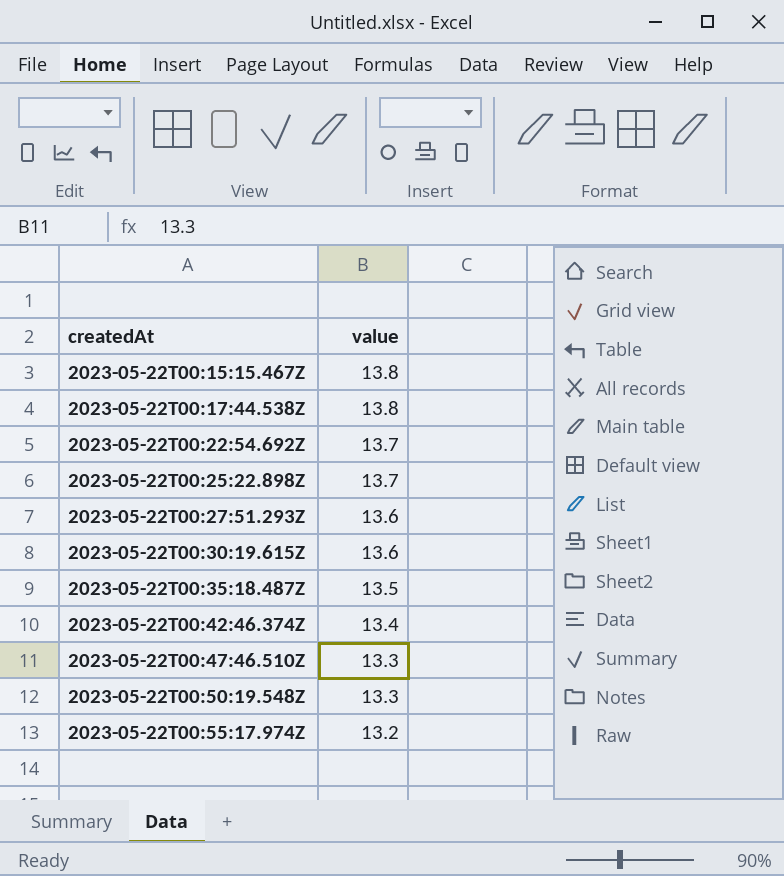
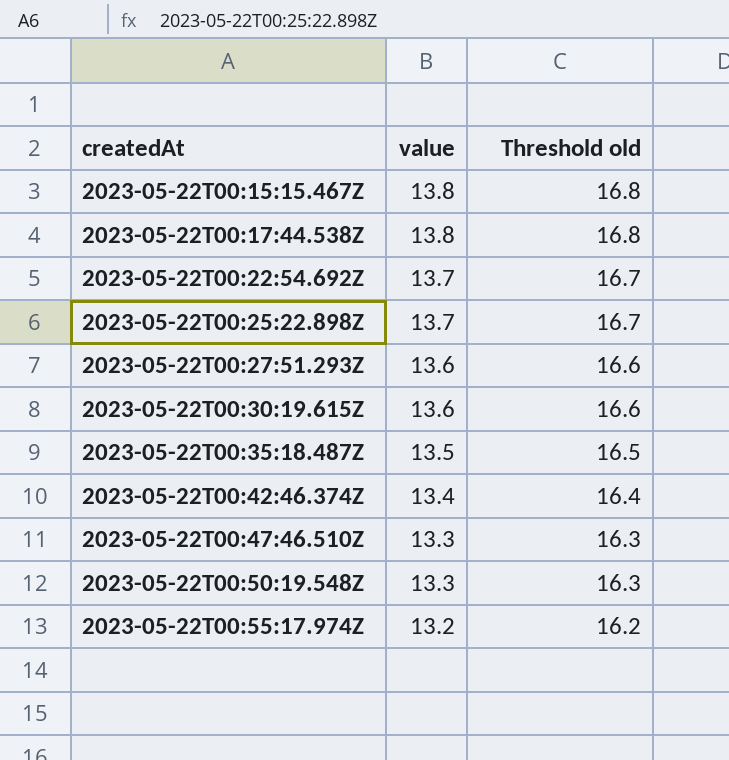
column Threshold old | formula: none -> [value] + 3

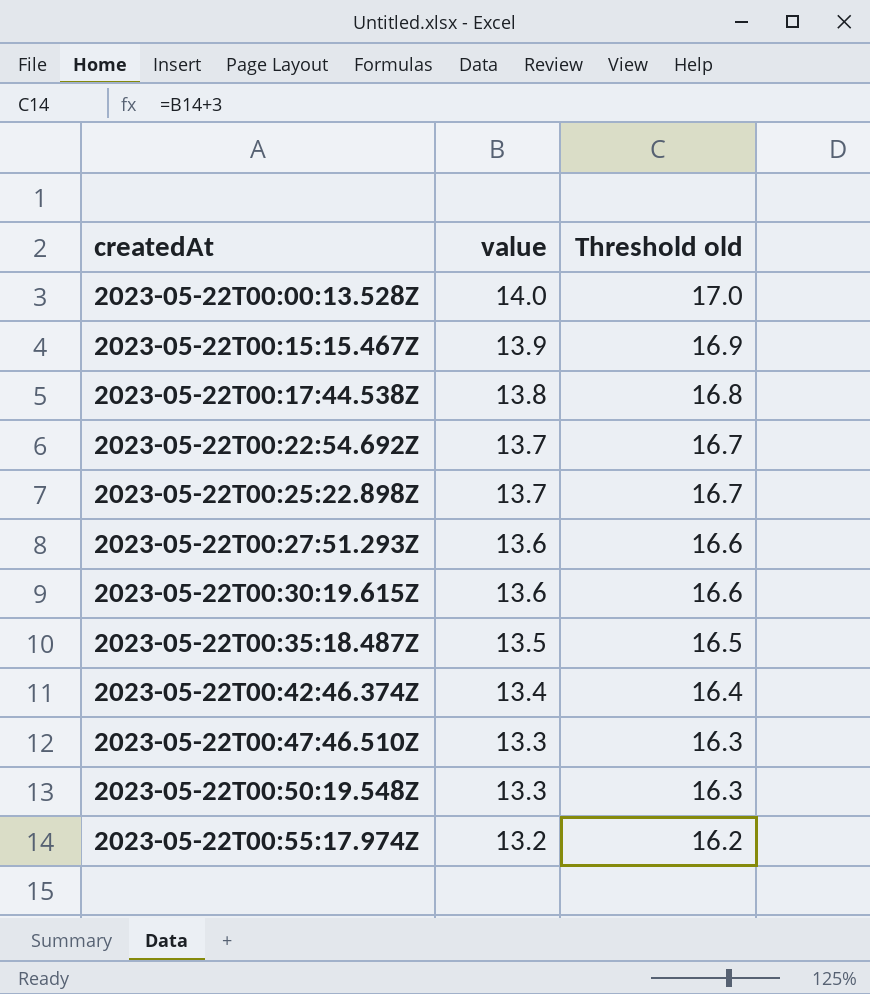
row 2023-05-22T00:00:13.528Z: none -> 14.0 | 17.0
2023-05-22T00:15:15.467Z | value: 13.8 -> 13.9
2023-05-22T00:15:15.467Z | Threshold old: 16.8 -> 16.9

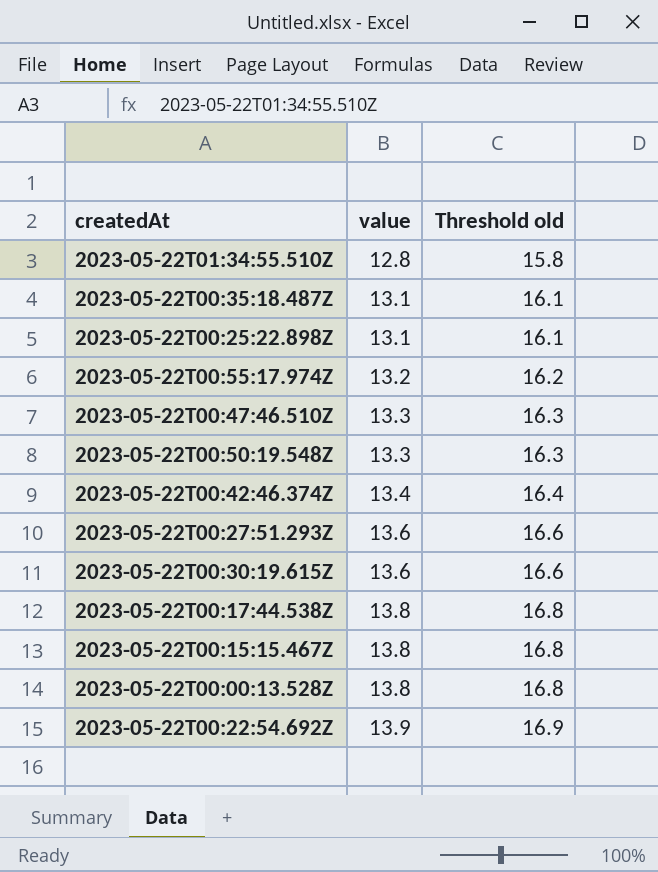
row order: createdAt ascending -> value ascending
row 2023-05-22T01:34:55.510Z: none -> 12.8 | 15.8
2023-05-22T00:35:18.487Z | value: 13.5 -> 13.1
2023-05-22T00:35:18.487Z | Threshold old: 16.5 -> 16.1
2023-05-22T00:25:22.898Z | value: 13.7 -> 13.1
2023-05-22T00:25:22.898Z | Threshold old: 16.7 -> 16.1
2023-05-22T00:15:15.467Z | value: 13.9 -> 13.8
2023-05-22T00:15:15.467Z | Threshold old: 16.9 -> 16.8
2023-05-22T00:00:13.528Z | value: 14.0 -> 13.8
2023-05-22T00:00:13.528Z | Threshold old: 17.0 -> 16.8
2023-05-22T00:22:54.692Z | value: 13.7 -> 13.9
2023-05-22T00:22:54.692Z | Threshold old: 16.7 -> 16.9

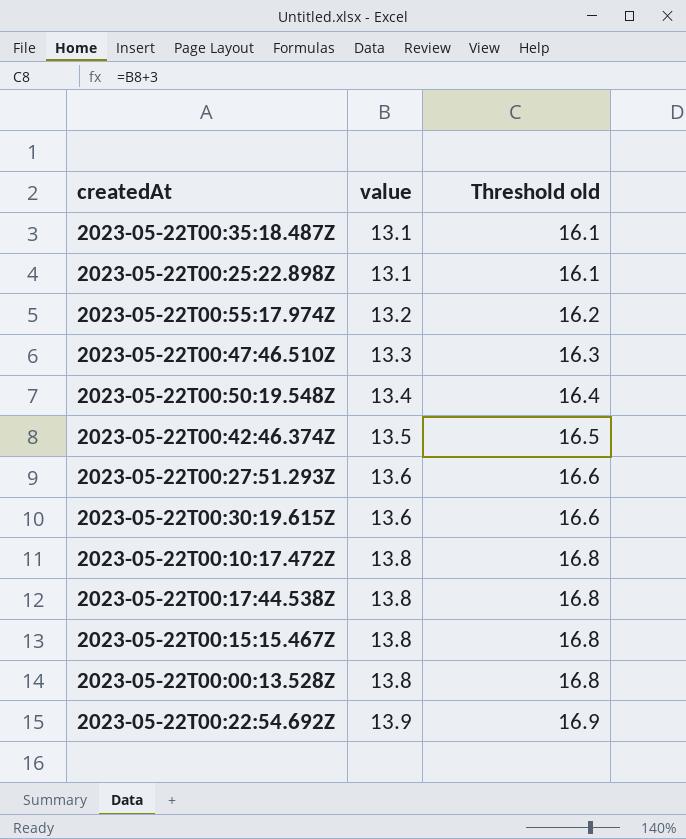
row 2023-05-22T01:34:55.510Z: 12.8 | 15.8 -> none
2023-05-22T00:50:19.548Z | value: 13.3 -> 13.4
2023-05-22T00:50:19.548Z | Threshold old: 16.3 -> 16.4
2023-05-22T00:42:46.374Z | value: 13.4 -> 13.5
2023-05-22T00:42:46.374Z | Threshold old: 16.4 -> 16.5
row 2023-05-22T00:10:17.472Z: none -> 13.8 | 16.8

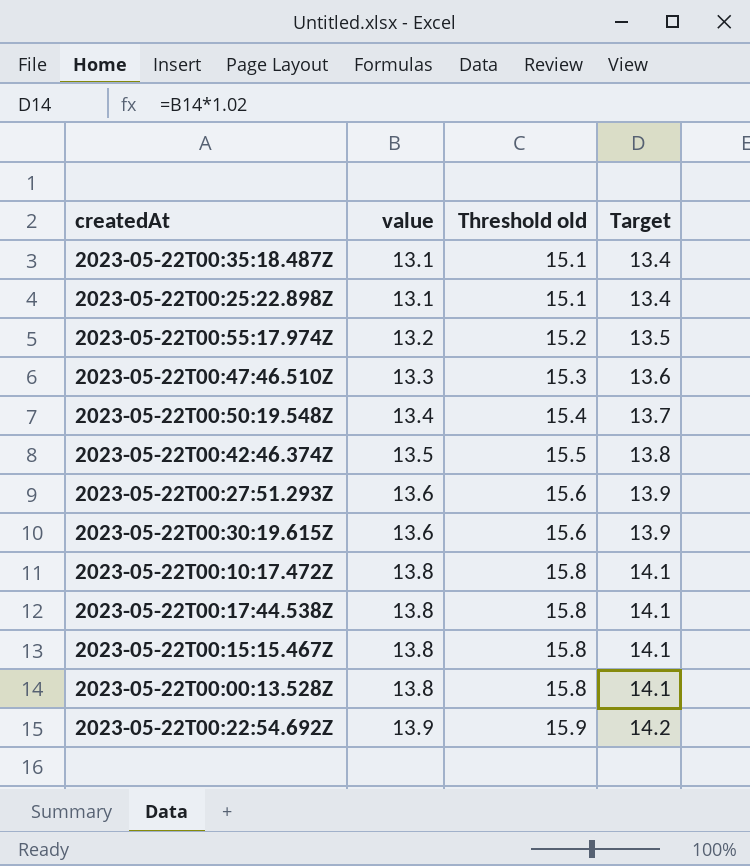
column Threshold old | formula: [value] + 3 -> [value] + 2
column Target | formula: none -> [value] * 1.02

